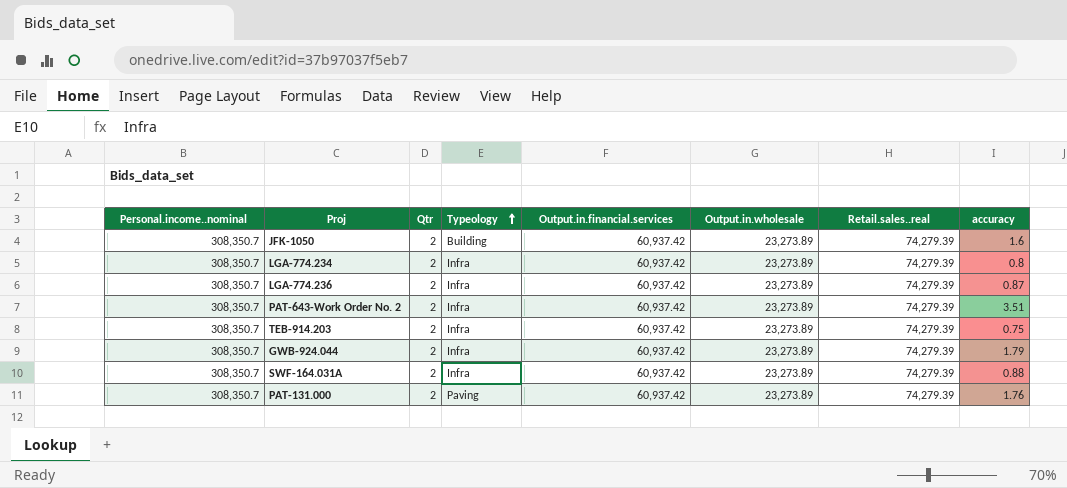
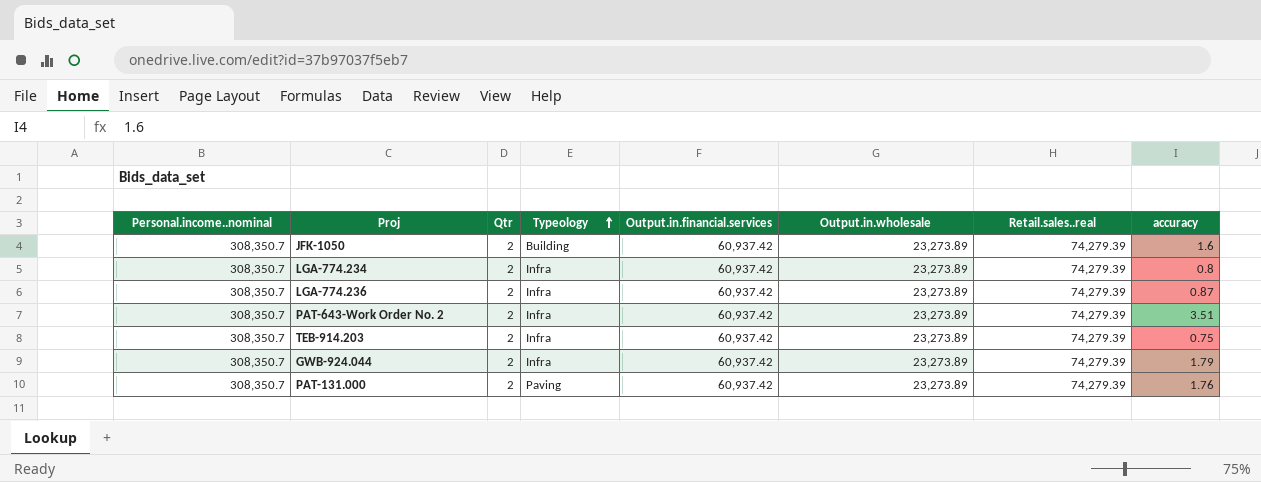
row SWF-164.031A: 308,350.7 | 2 | Infra | 60,937.42 | 23,273.89 | 74,279.39 | 0.88 -> none

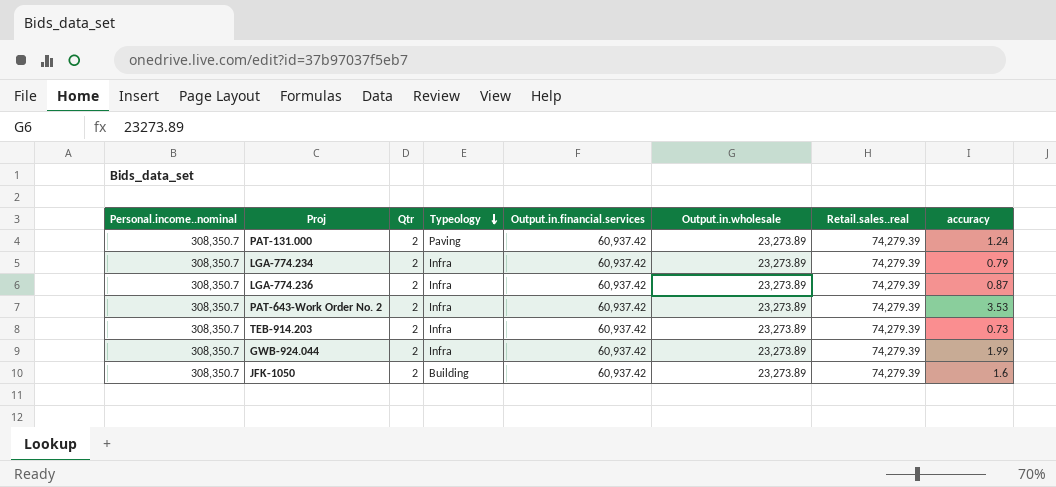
row order: Typeology ascending -> Typeology descending
PAT-131.000 | accuracy: 1.76 -> 1.24
LGA-774.234 | accuracy: 0.8 -> 0.79
PAT-643-Work Order No. 2 | accuracy: 3.51 -> 3.53
TEB-914.203 | accuracy: 0.75 -> 0.73
GWB-924.044 | accuracy: 1.79 -> 1.99

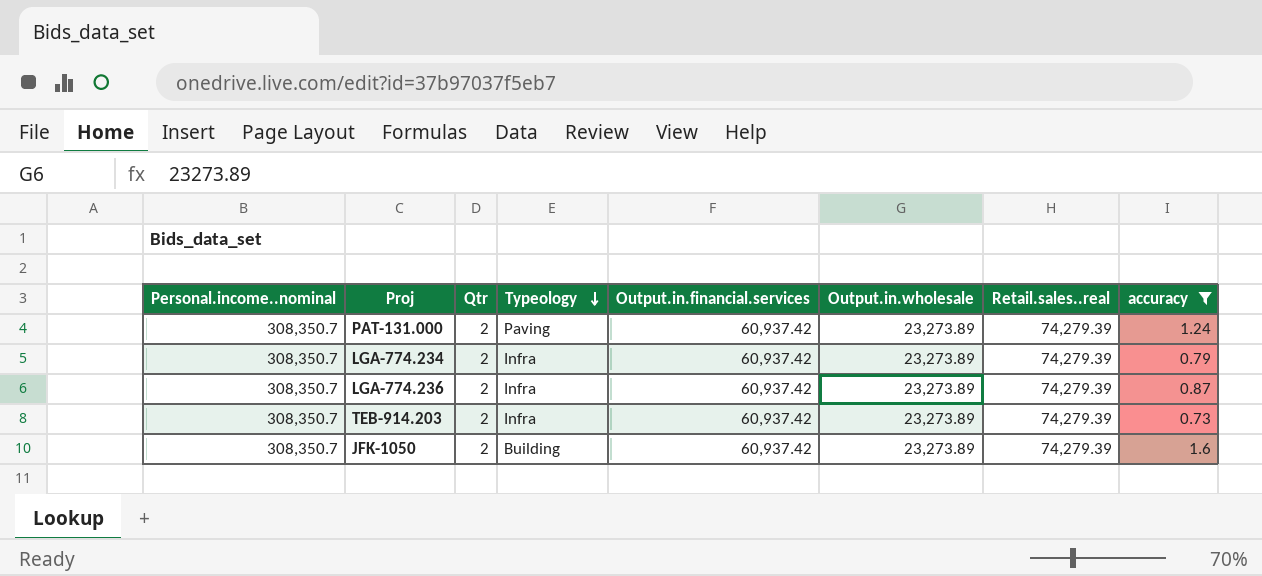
filter: none -> accuracy <= 1.6

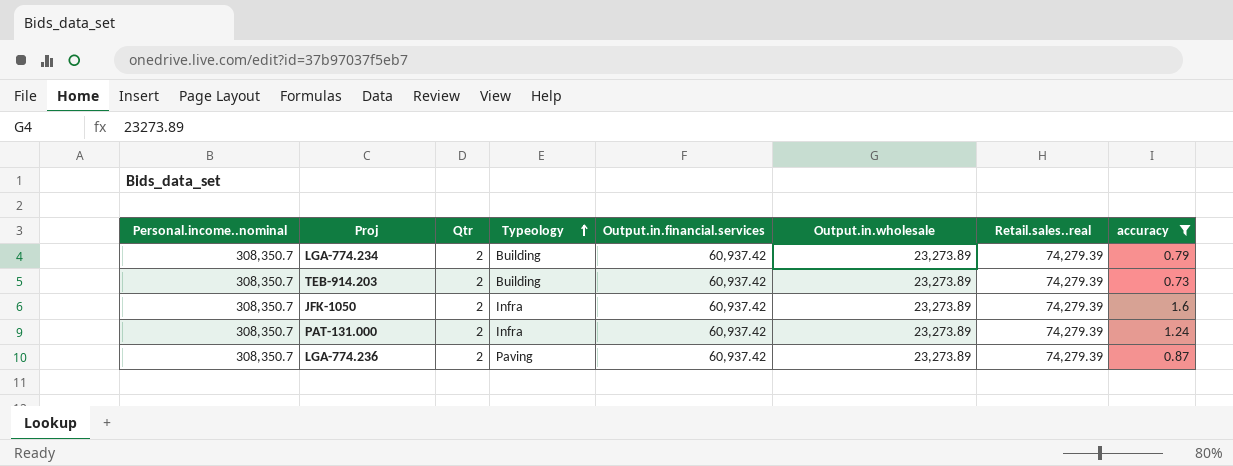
row order: Typeology descending -> Typeology ascending
LGA-774.234 | Typeology: Infra -> Building
TEB-914.203 | Typeology: Infra -> Building
JFK-1050 | Typeology: Building -> Infra
PAT-131.000 | Typeology: Paving -> Infra
LGA-774.236 | Typeology: Infra -> Paving

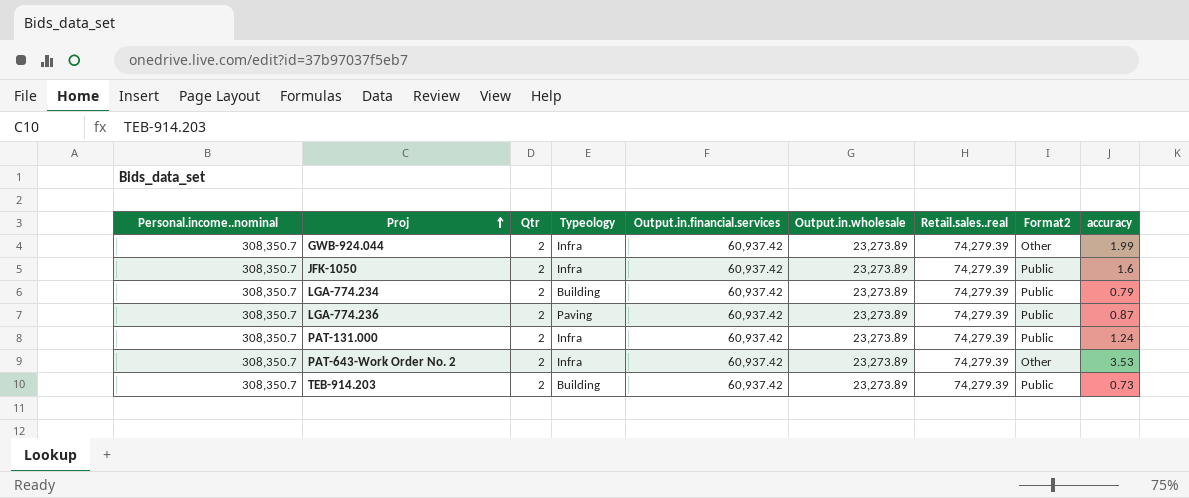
filter: accuracy <= 1.6 -> none
row order: Typeology ascending -> Proj ascending
column Format2 | position: none -> 8

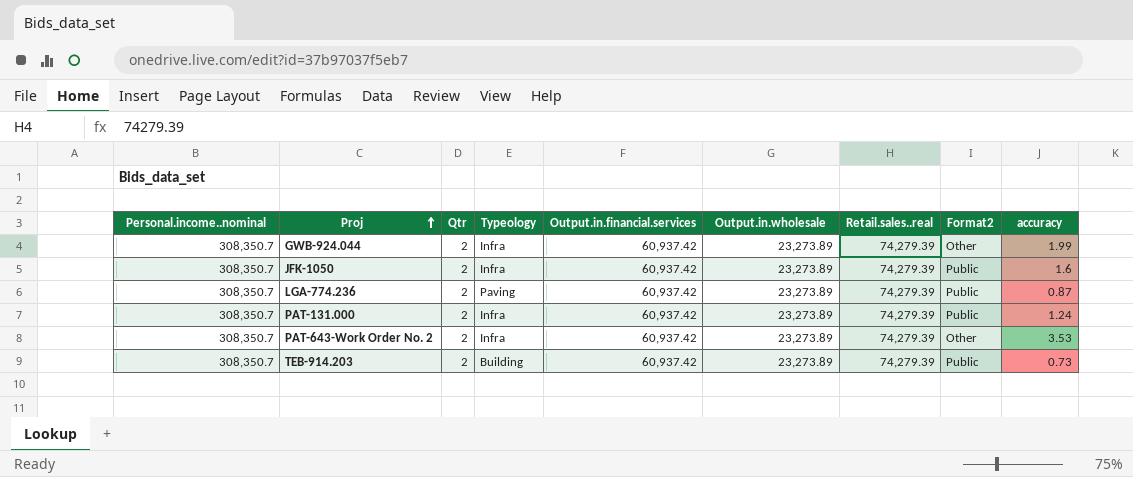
row LGA-774.234: 308,350.7 | 2 | Building | 60,937.42 | 23,273.89 | 74,279.39 | Public | 0.79 -> none

